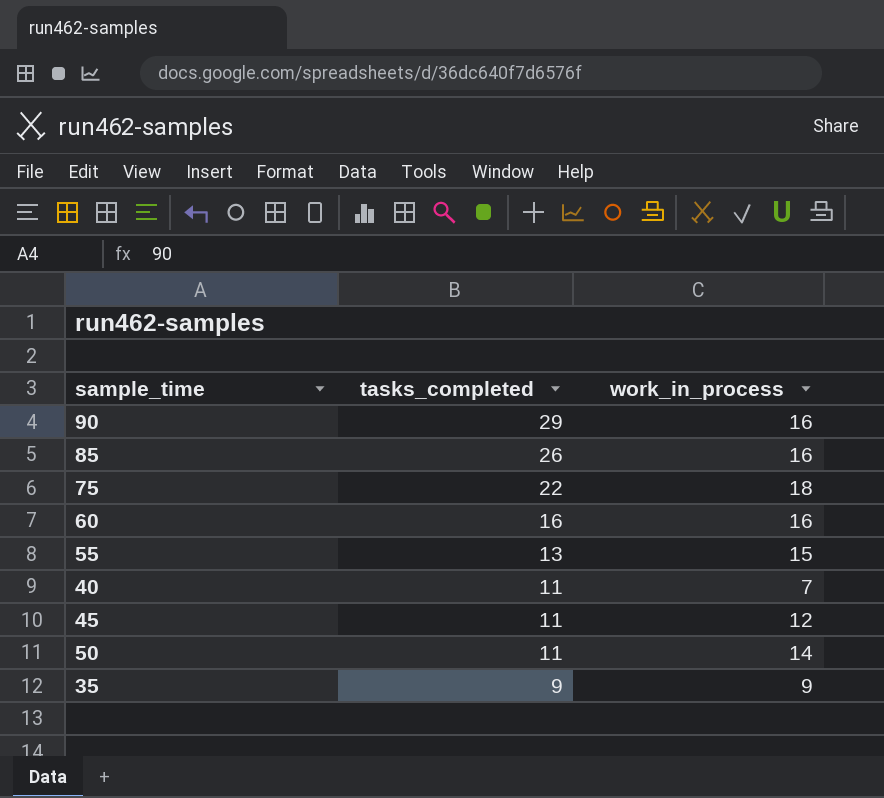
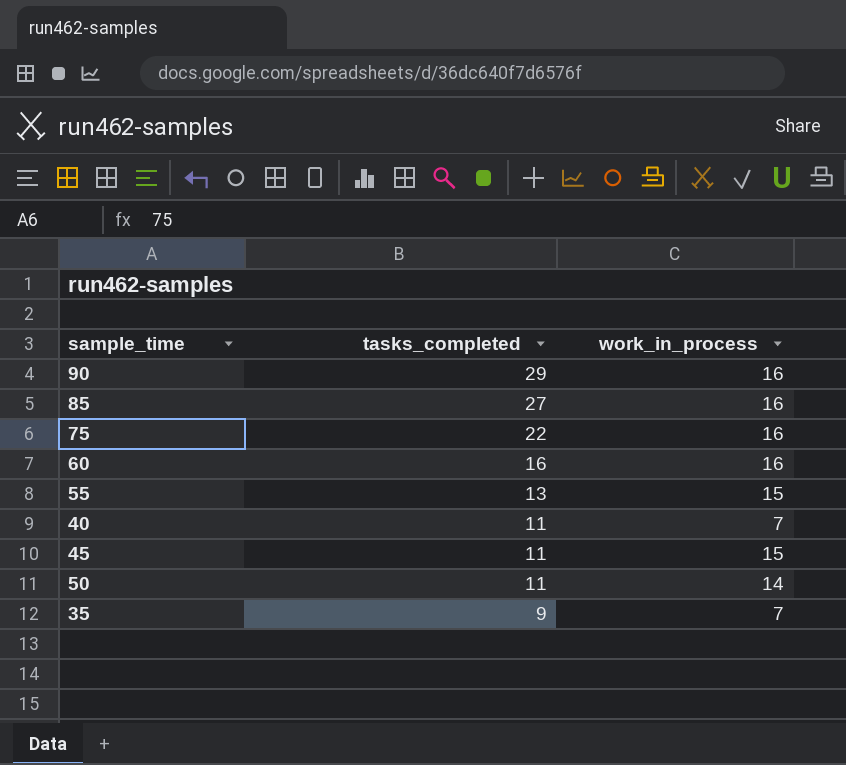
85 | tasks_completed: 26 -> 27
75 | work_in_process: 18 -> 16
45 | work_in_process: 12 -> 15
35 | work_in_process: 9 -> 7

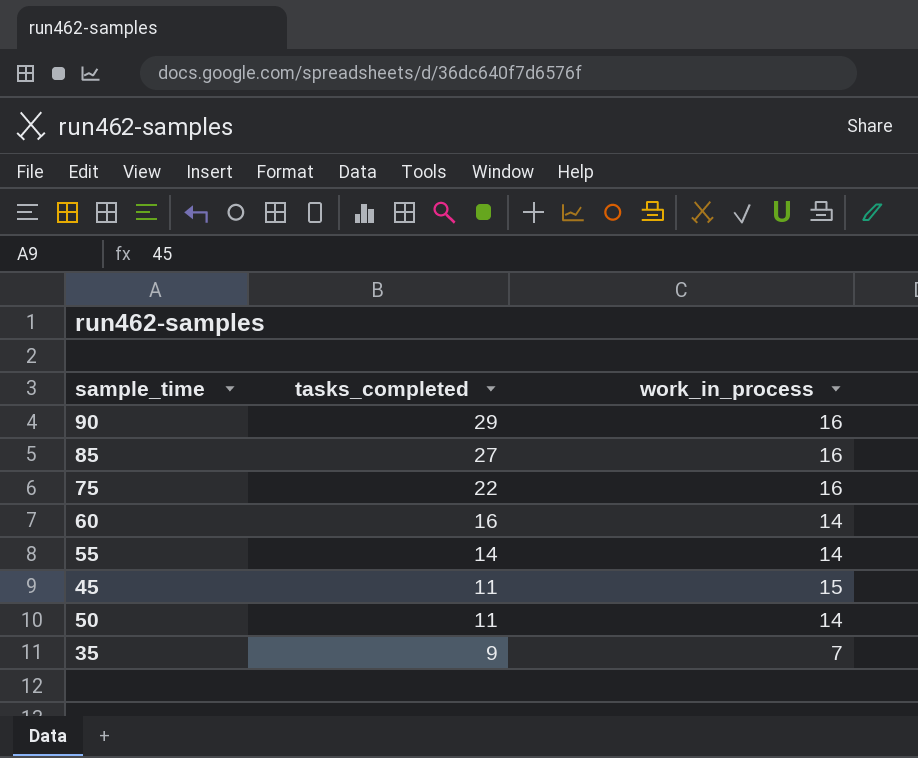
row 40: 11 | 7 -> none
60 | work_in_process: 16 -> 14
55 | tasks_completed: 13 -> 14
55 | work_in_process: 15 -> 14

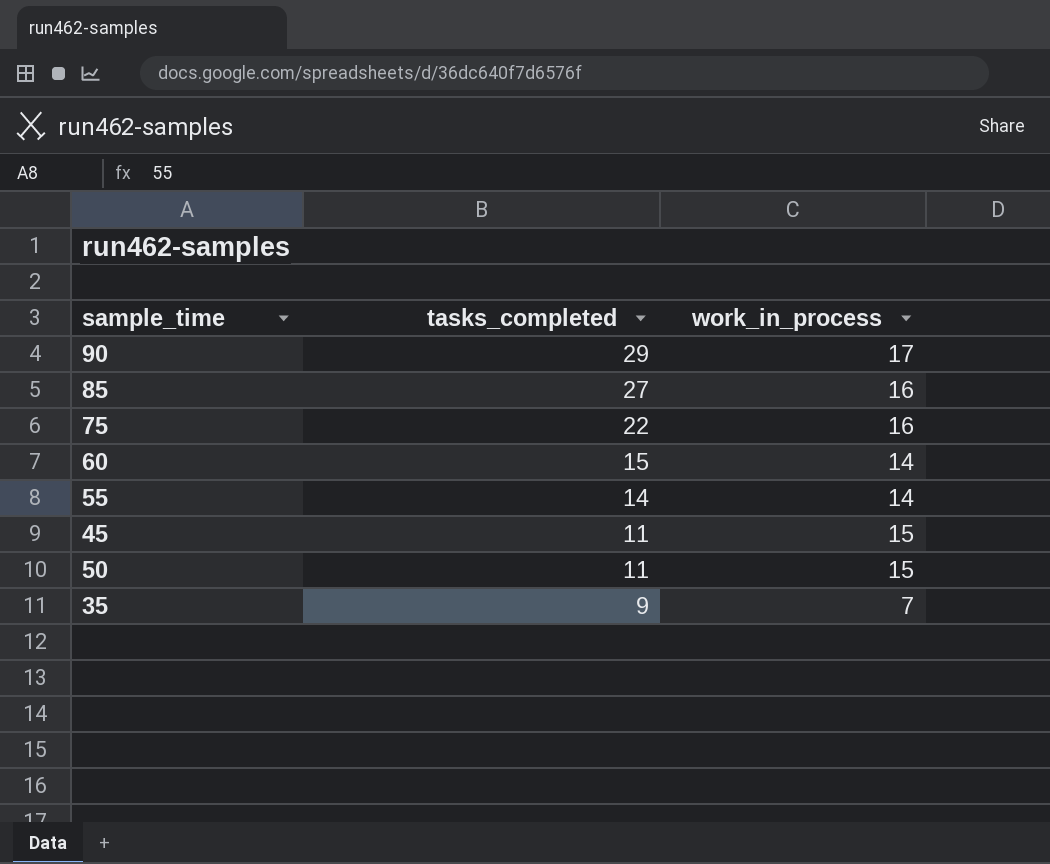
90 | work_in_process: 16 -> 17
60 | tasks_completed: 16 -> 15
50 | work_in_process: 14 -> 15

